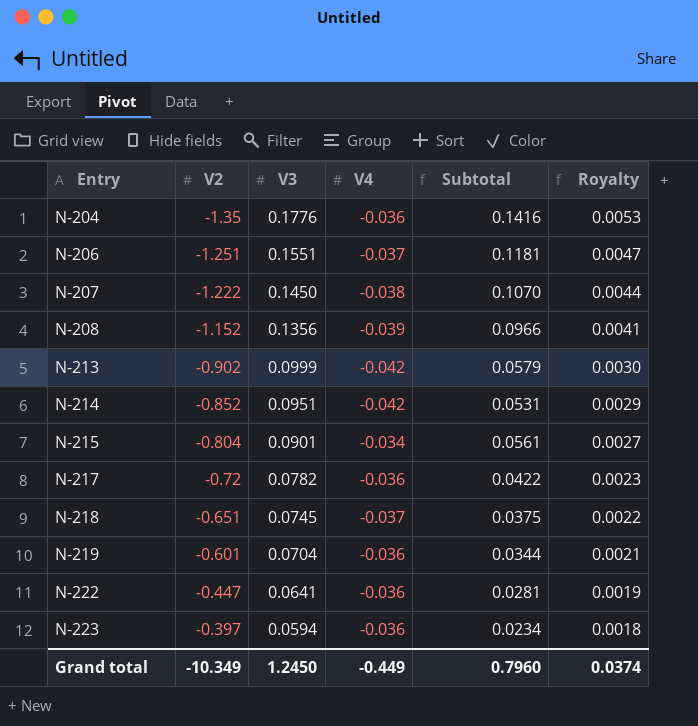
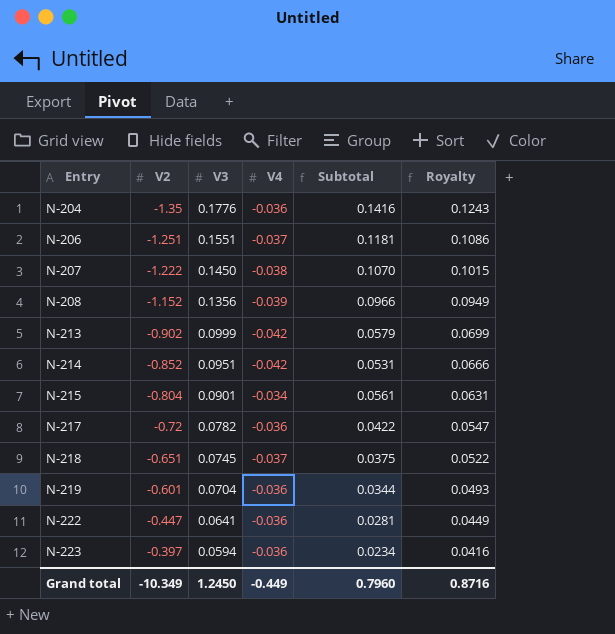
column Royalty | formula: [V3] * 0.03 -> [V3] * 0.7
Grand total | Royalty: 0.0374 -> 0.8716

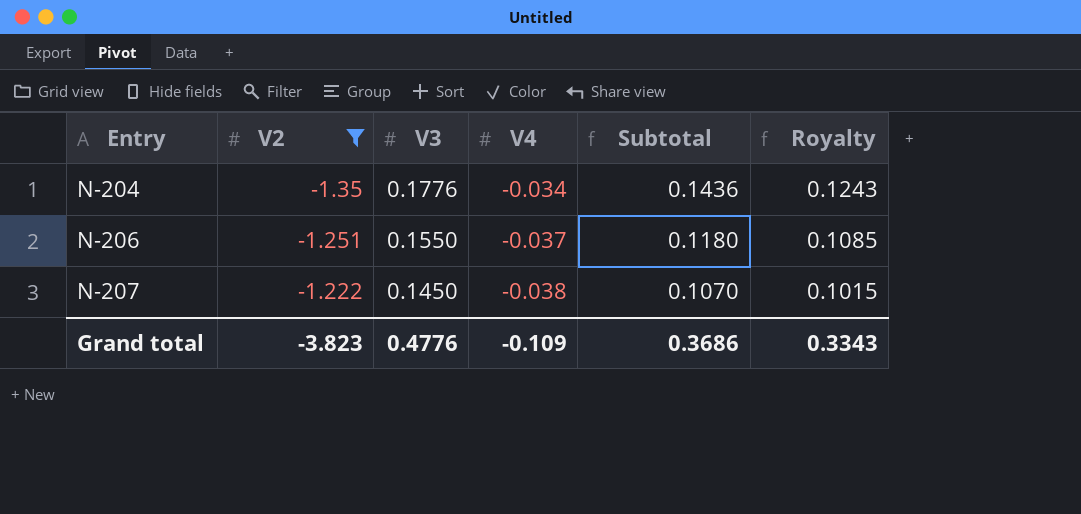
filter: none -> V2 <= -1.222
N-204 | V4: -0.036 -> -0.034
N-204 | Subtotal: 0.1416 -> 0.1436
N-206 | V3: 0.1551 -> 0.1550
N-206 | Subtotal: 0.1181 -> 0.1180
N-206 | Royalty: 0.1086 -> 0.1085
Grand total | V2: -10.349 -> -3.823
Grand total | V3: 1.2450 -> 0.4776
Grand total | V4: -0.449 -> -0.109
Grand total | Subtotal: 0.7960 -> 0.3686
Grand total | Royalty: 0.8716 -> 0.3343

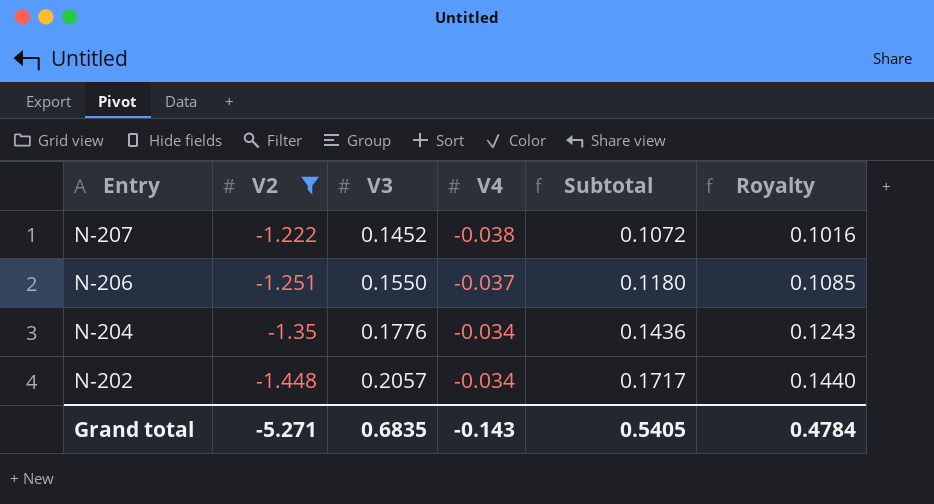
row order: Entry ascending -> Entry descending
N-207 | V3: 0.1450 -> 0.1452
N-207 | Subtotal: 0.1070 -> 0.1072
N-207 | Royalty: 0.1015 -> 0.1016
row N-202: none -> -1.448 | 0.2057 | -0.034 | 0.1717 | 0.1440
Grand total | V2: -3.823 -> -5.271
Grand total | V3: 0.4776 -> 0.6835
Grand total | V4: -0.109 -> -0.143
Grand total | Subtotal: 0.3686 -> 0.5405
Grand total | Royalty: 0.3343 -> 0.4784

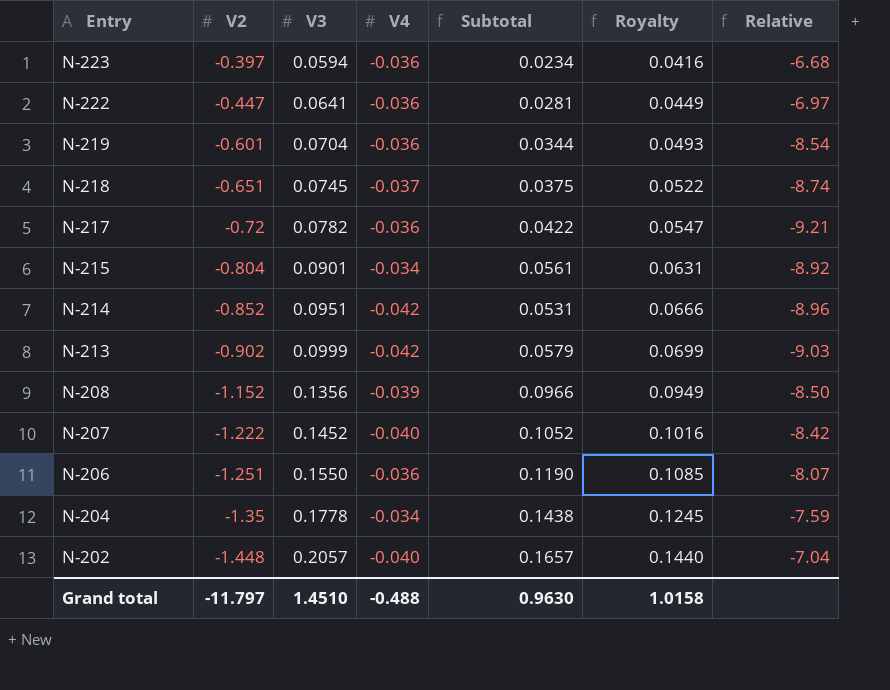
filter: V2 <= -1.222 -> none
column Relative | formula: none -> [V2] / [V3]
N-207 | V4: -0.038 -> -0.040
N-207 | Subtotal: 0.1072 -> 0.1052
N-206 | V4: -0.037 -> -0.036
N-206 | Subtotal: 0.1180 -> 0.1190
N-204 | V3: 0.1776 -> 0.1778
N-204 | Subtotal: 0.1436 -> 0.1438
N-204 | Royalty: 0.1243 -> 0.1245
N-202 | V4: -0.034 -> -0.040
N-202 | Subtotal: 0.1717 -> 0.1657
Grand total | V2: -5.271 -> -11.797
Grand total | V3: 0.6835 -> 1.4510
Grand total | V4: -0.143 -> -0.488
Grand total | Subtotal: 0.5405 -> 0.9630
Grand total | Royalty: 0.4784 -> 1.0158

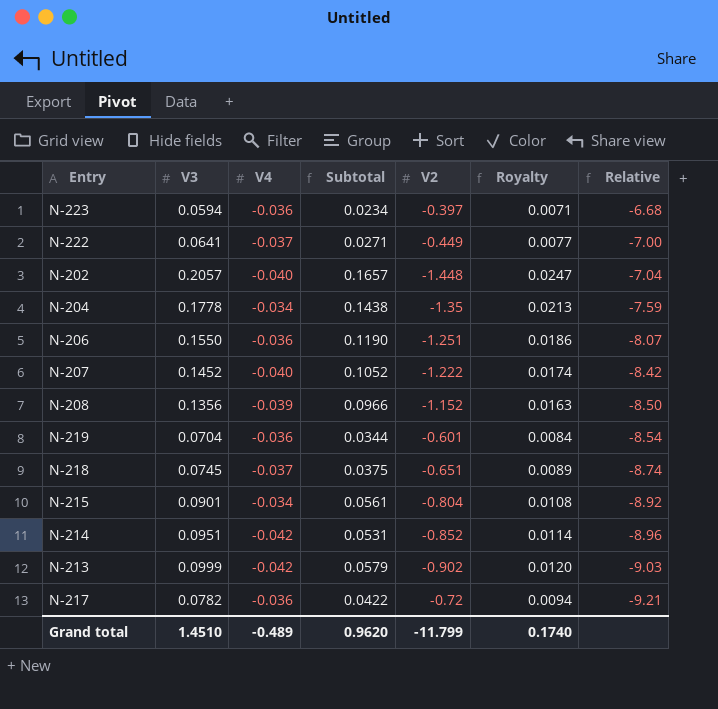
row order: Entry descending -> Relative descending
column V2 | position: 2 -> 5
column Royalty | formula: [V3] * 0.7 -> [V3] * 0.12
N-222 | V4: -0.036 -> -0.037
N-222 | Subtotal: 0.0281 -> 0.0271
N-222 | V2: -0.447 -> -0.449
N-222 | Relative: -6.97 -> -7.00
Grand total | V4: -0.488 -> -0.489
Grand total | Subtotal: 0.9630 -> 0.9620
Grand total | V2: -11.797 -> -11.799
Grand total | Royalty: 1.0158 -> 0.1740

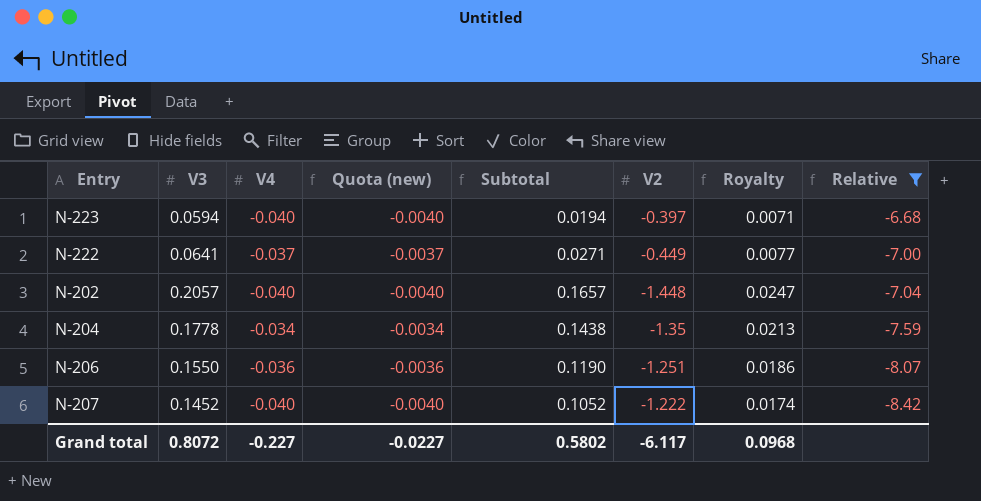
filter: none -> Relative >= -8.42
column Quota (new) | formula: none -> [V4] * 0.1
N-223 | V4: -0.036 -> -0.040
N-223 | Subtotal: 0.0234 -> 0.0194
Grand total | V3: 1.4510 -> 0.8072
Grand total | V4: -0.489 -> -0.227
Grand total | Subtotal: 0.9620 -> 0.5802
Grand total | V2: -11.799 -> -6.117
Grand total | Royalty: 0.1740 -> 0.0968

